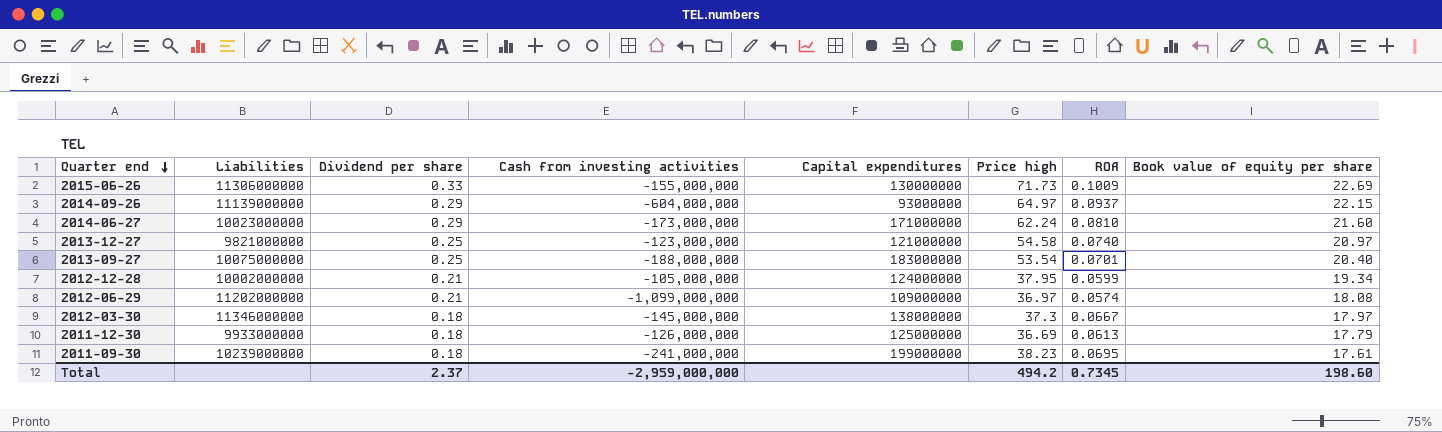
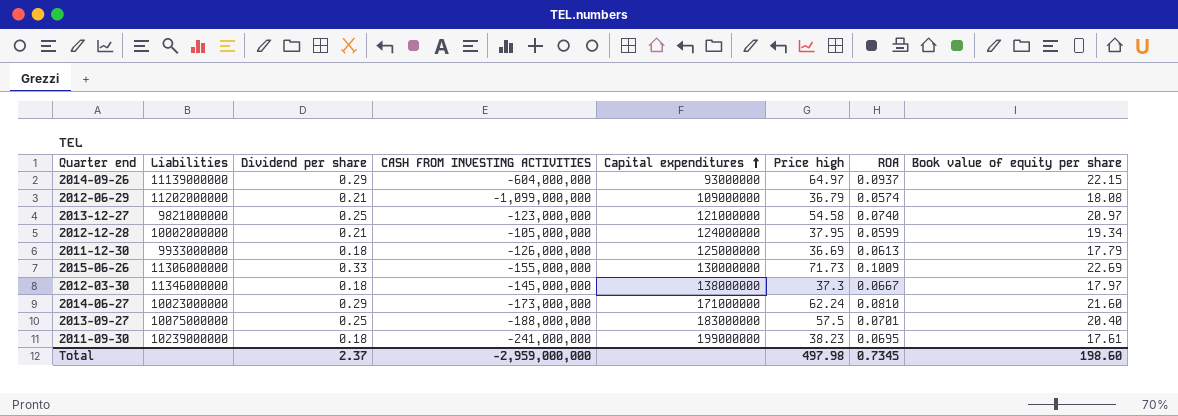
row order: Quarter end descending -> Capital expenditures ascending
column name: Cash from investing activities -> CASH FROM INVESTING ACTIVITIES
2012-06-29 | Price high: 36.97 -> 36.79
2013-09-27 | Price high: 53.54 -> 57.5
Total | Price high: 494.2 -> 497.98

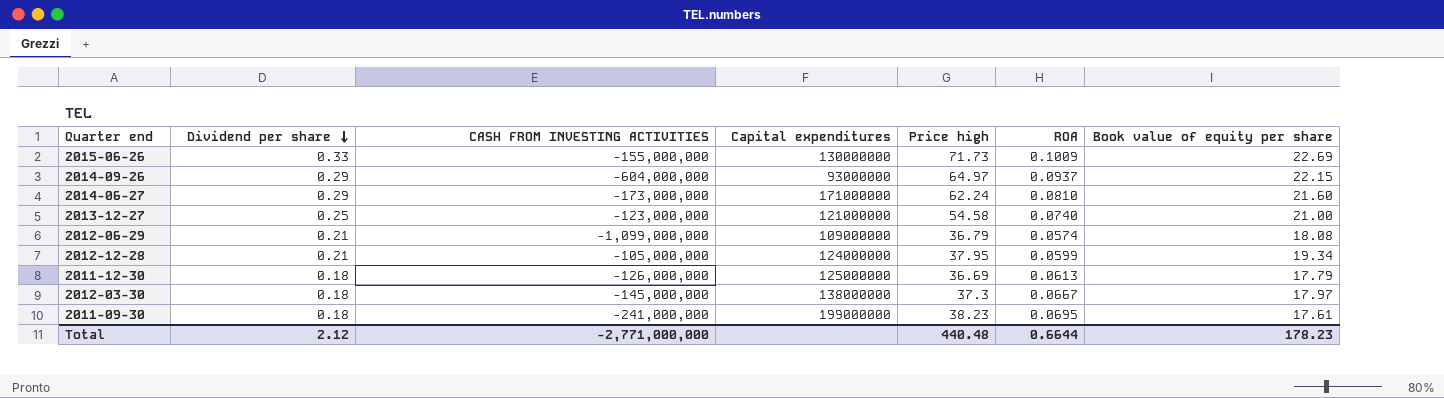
row order: Capital expenditures ascending -> Dividend per share descending
column Liabilities | position: 2 -> none
row 2013-09-27: 10075000000 | 0.25 | -188,000,000 | 183000000 | 57.5 | 0.0701 | 20.40 -> none
2013-12-27 | Book value of equity per share: 20.97 -> 21.00
Total | Dividend per share: 2.37 -> 2.12
Total | CASH FROM INVESTING ACTIVITIES: -2,959,000,000 -> -2,771,000,000
Total | Price high: 497.98 -> 440.48
Total | ROA: 0.7345 -> 0.6644
Total | Book value of equity per share: 198.60 -> 178.23

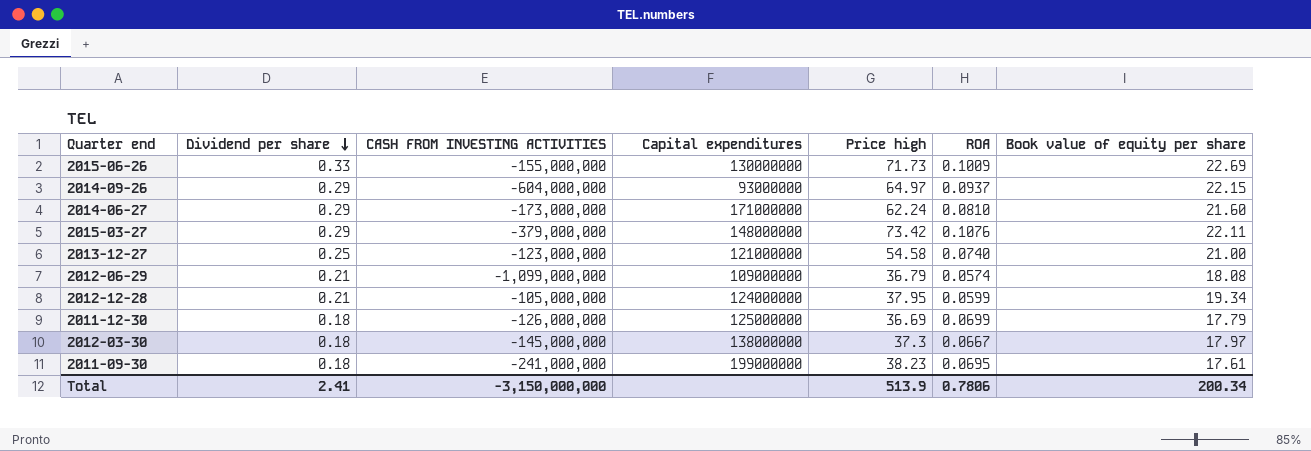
row 2015-03-27: none -> 0.29 | -379,000,000 | 148000000 | 73.42 | 0.1076 | 22.11
2011-12-30 | ROA: 0.0613 -> 0.0699
Total | Dividend per share: 2.12 -> 2.41
Total | CASH FROM INVESTING ACTIVITIES: -2,771,000,000 -> -3,150,000,000
Total | Price high: 440.48 -> 513.9
Total | ROA: 0.6644 -> 0.7806
Total | Book value of equity per share: 178.23 -> 200.34

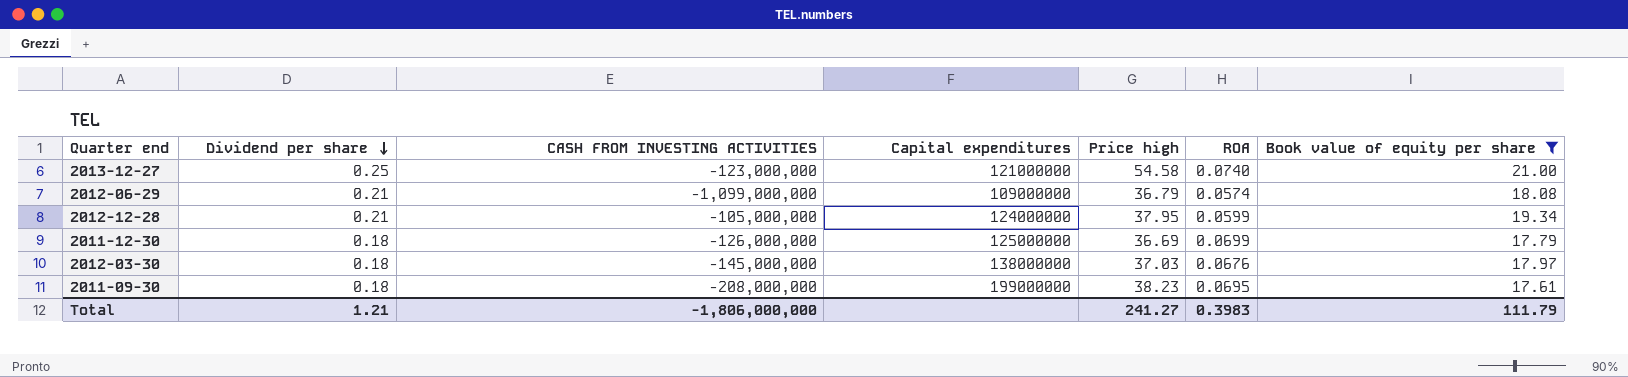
filter: none -> Book value of equity per share <= 21.00
2012-03-30 | Price high: 37.3 -> 37.03
2012-03-30 | ROA: 0.0667 -> 0.0676
2011-09-30 | CASH FROM INVESTING ACTIVITIES: -241,000,000 -> -208,000,000
Total | Dividend per share: 2.41 -> 1.21
Total | CASH FROM INVESTING ACTIVITIES: -3,150,000,000 -> -1,806,000,000
Total | Price high: 513.9 -> 241.27
Total | ROA: 0.7806 -> 0.3983
Total | Book value of equity per share: 200.34 -> 111.79

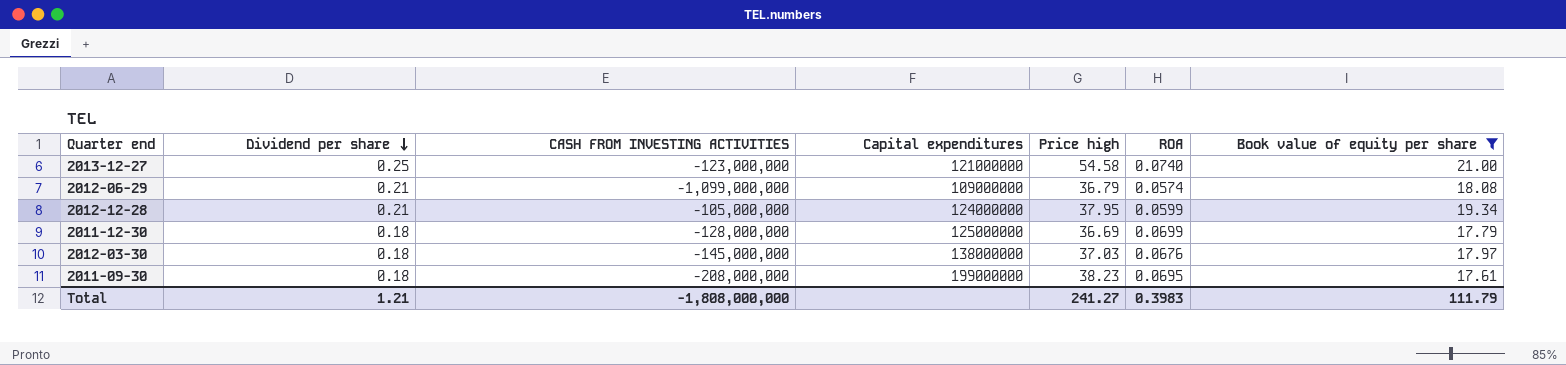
2011-12-30 | CASH FROM INVESTING ACTIVITIES: -126,000,000 -> -128,000,000
Total | CASH FROM INVESTING ACTIVITIES: -1,806,000,000 -> -1,808,000,000

